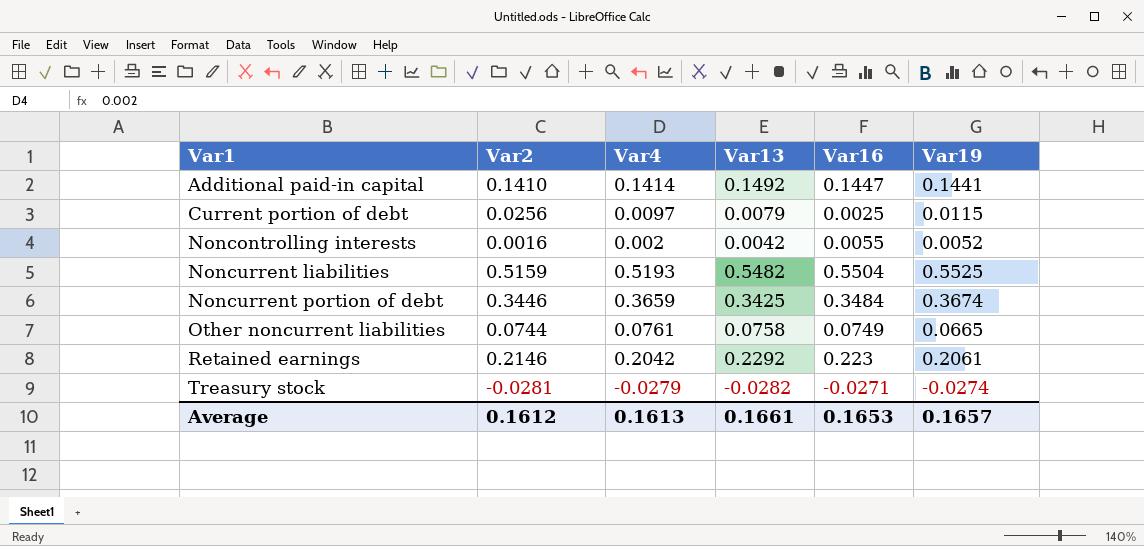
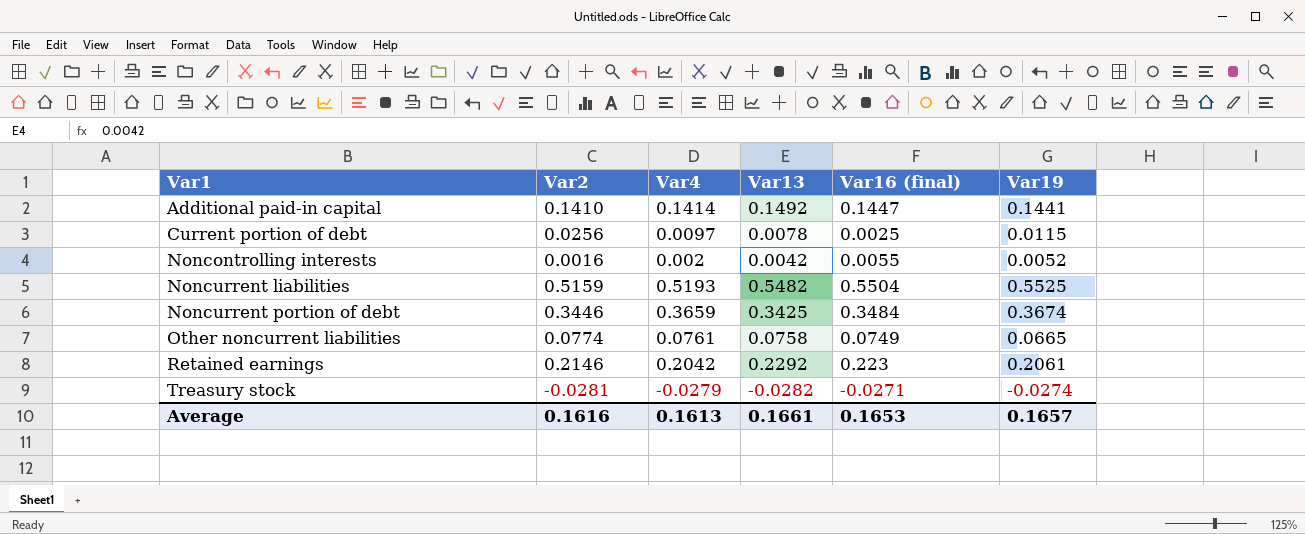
column name: Var16 -> Var16 (final)
Current portion of debt | Var13: 0.0079 -> 0.0078
Other noncurrent liabilities | Var2: 0.0744 -> 0.0774
Average | Var2: 0.1612 -> 0.1616

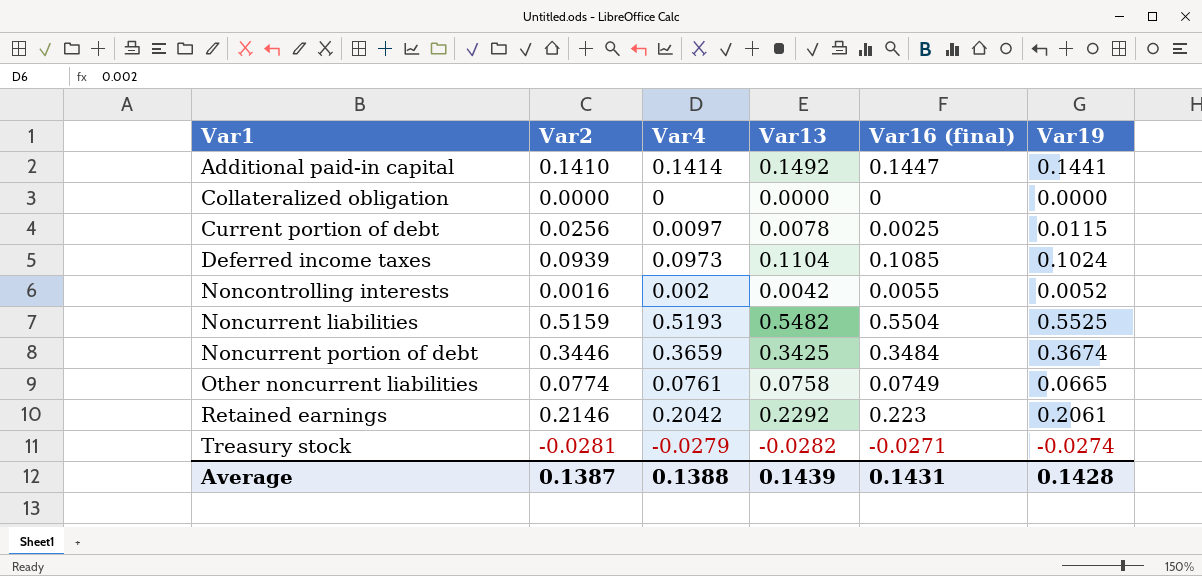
row Collateralized obligation: none -> 0.0000 | 0 | 0.0000 | 0 | 0.0000
row Deferred income taxes: none -> 0.0939 | 0.0973 | 0.1104 | 0.1085 | 0.1024
Average | Var2: 0.1616 -> 0.1387
Average | Var4: 0.1613 -> 0.1388
Average | Var13: 0.1661 -> 0.1439
Average | Var16 (final): 0.1653 -> 0.1431
Average | Var19: 0.1657 -> 0.1428

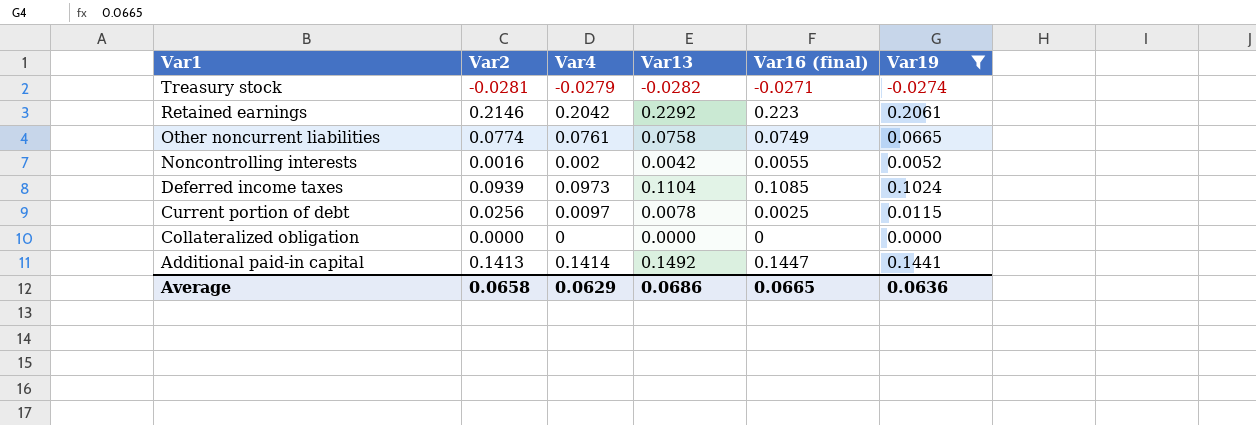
filter: none -> Var19 <= 0.2061
row order: Var1 ascending -> Var1 descending
Additional paid-in capital | Var2: 0.1410 -> 0.1413
Average | Var2: 0.1387 -> 0.0658
Average | Var4: 0.1388 -> 0.0629
Average | Var13: 0.1439 -> 0.0686
Average | Var16 (final): 0.1431 -> 0.0665
Average | Var19: 0.1428 -> 0.0636

